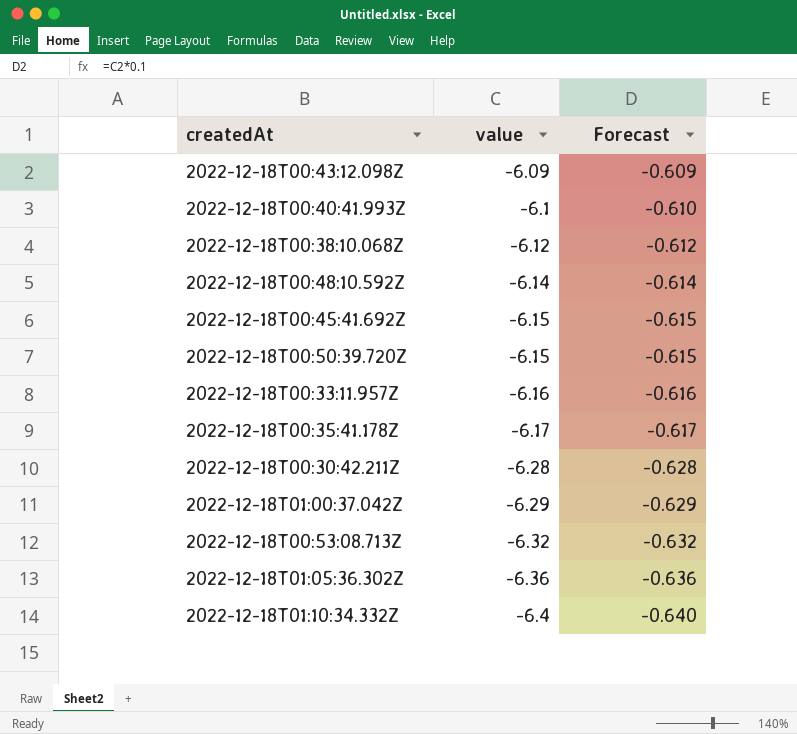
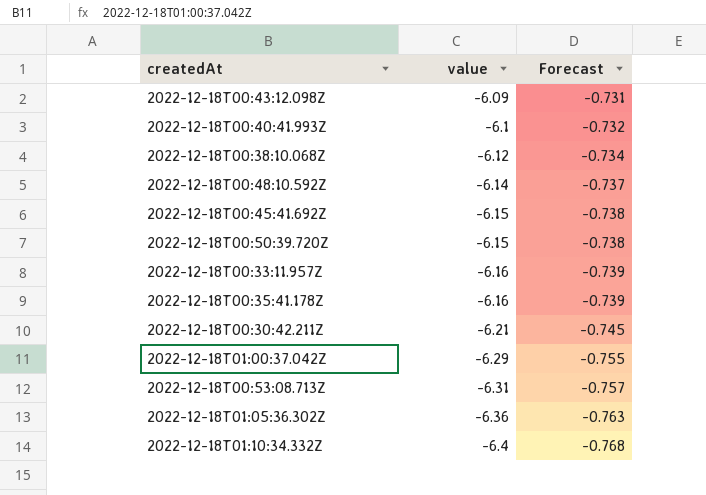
column Forecast | formula: [value] * 0.1 -> [value] * 0.12
2022-12-18T00:35:41.178Z | value: -6.17 -> -6.16
2022-12-18T00:30:42.211Z | value: -6.28 -> -6.21
2022-12-18T00:53:08.713Z | value: -6.32 -> -6.31

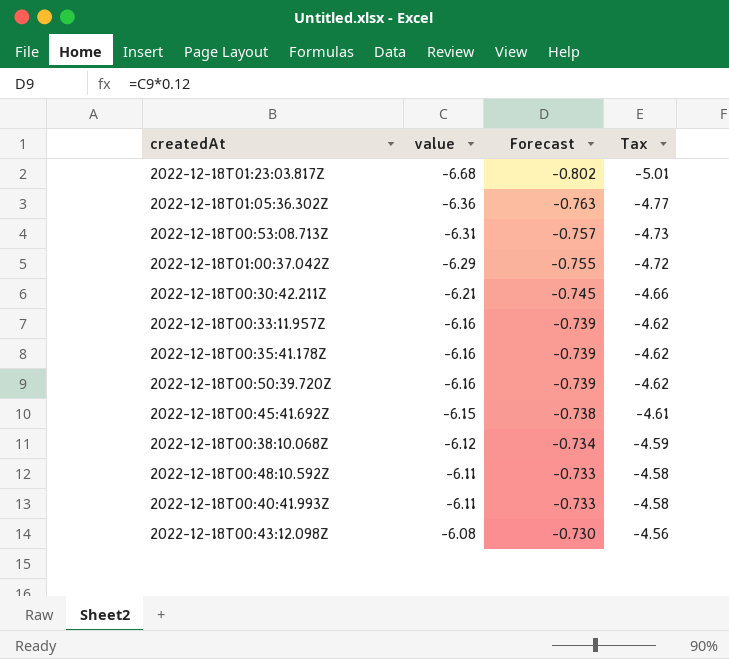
row order: value descending -> value ascending
column Tax | formula: none -> [value] * 0.75
row 2022-12-18T01:10:34.332Z: -6.4 | -0.768 -> none
row 2022-12-18T01:23:03.817Z: none -> -6.68 | -0.802 | -5.01
2022-12-18T00:50:39.720Z | value: -6.15 -> -6.16
2022-12-18T00:50:39.720Z | Forecast: -0.738 -> -0.739
2022-12-18T00:48:10.592Z | value: -6.14 -> -6.11
2022-12-18T00:48:10.592Z | Forecast: -0.737 -> -0.733
2022-12-18T00:40:41.993Z | value: -6.1 -> -6.11
2022-12-18T00:40:41.993Z | Forecast: -0.732 -> -0.733
2022-12-18T00:43:12.098Z | value: -6.09 -> -6.08
2022-12-18T00:43:12.098Z | Forecast: -0.731 -> -0.730

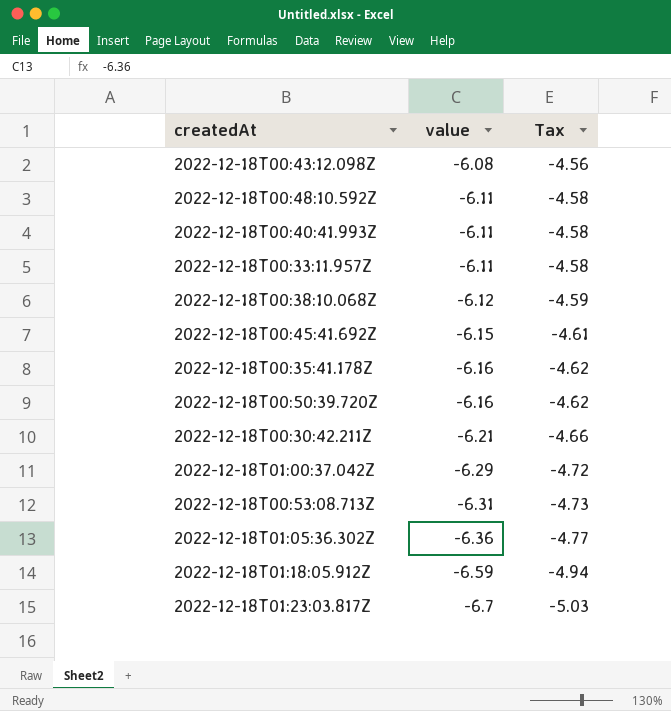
row order: value ascending -> value descending
column Forecast | formula: [value] * 0.12 -> none
2022-12-18T00:33:11.957Z | value: -6.16 -> -6.11
2022-12-18T00:33:11.957Z | Tax: -4.62 -> -4.58
row 2022-12-18T01:18:05.912Z: none -> -6.59 | -4.94
2022-12-18T01:23:03.817Z | value: -6.68 -> -6.7
2022-12-18T01:23:03.817Z | Tax: -5.01 -> -5.03

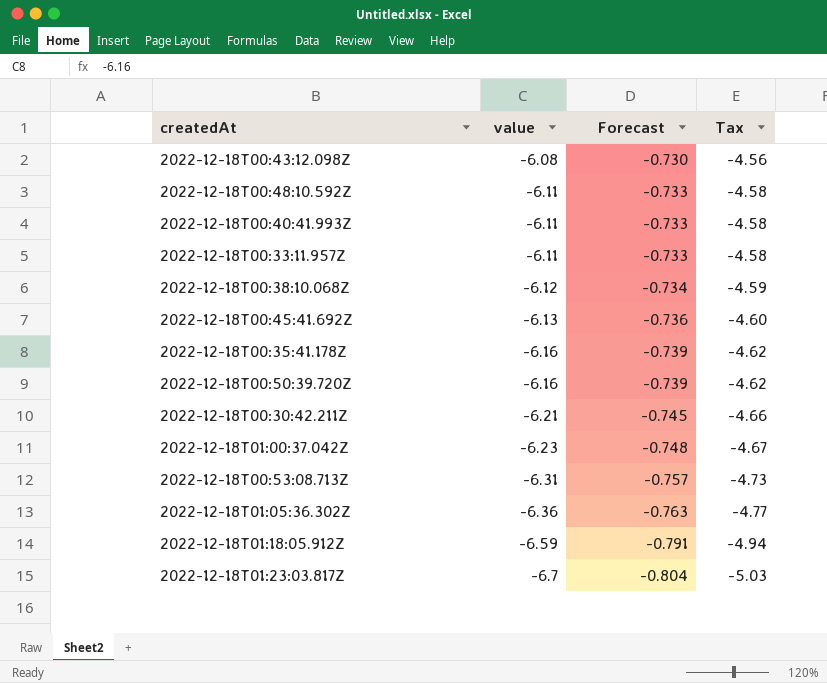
column Forecast | formula: none -> [value] * 0.12
2022-12-18T00:45:41.692Z | value: -6.15 -> -6.13
2022-12-18T00:45:41.692Z | Tax: -4.61 -> -4.60
2022-12-18T01:00:37.042Z | value: -6.29 -> -6.23
2022-12-18T01:00:37.042Z | Tax: -4.72 -> -4.67

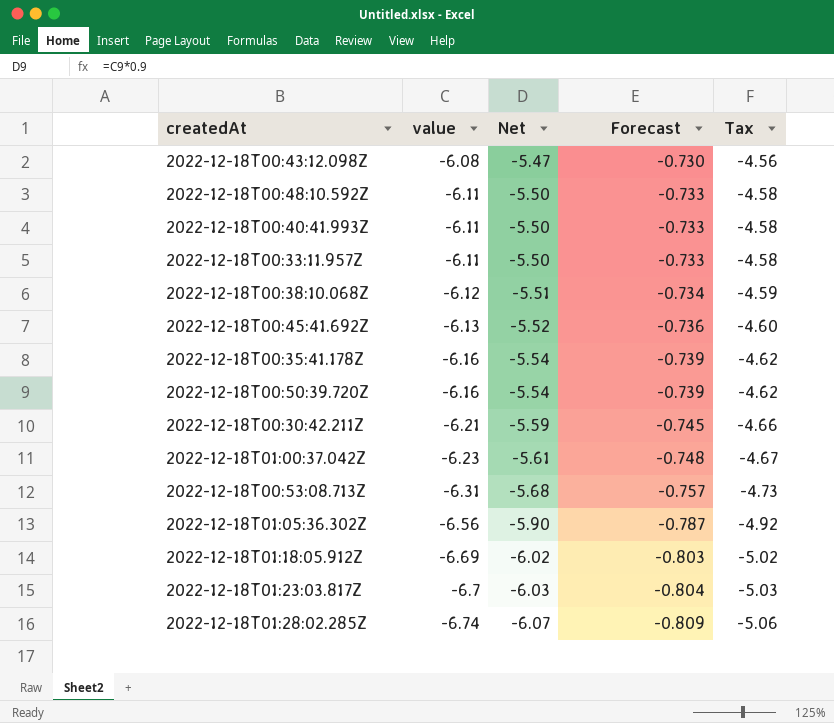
column Net | formula: none -> [value] * 0.9
2022-12-18T01:05:36.302Z | value: -6.36 -> -6.56
2022-12-18T01:05:36.302Z | Forecast: -0.763 -> -0.787
2022-12-18T01:05:36.302Z | Tax: -4.77 -> -4.92
2022-12-18T01:18:05.912Z | value: -6.59 -> -6.69
2022-12-18T01:18:05.912Z | Forecast: -0.791 -> -0.803
2022-12-18T01:18:05.912Z | Tax: -4.94 -> -5.02
row 2022-12-18T01:28:02.285Z: none -> -6.74 | -6.07 | -0.809 | -5.06

